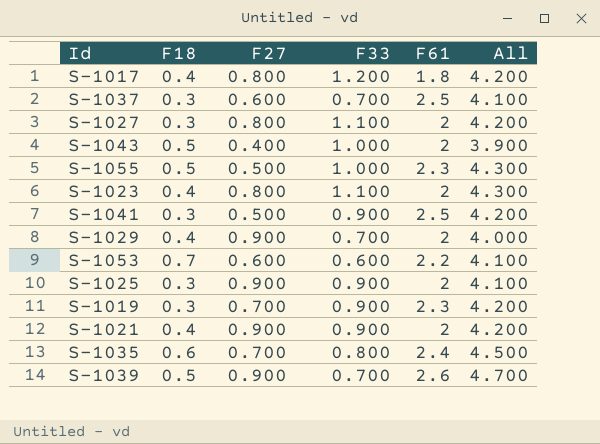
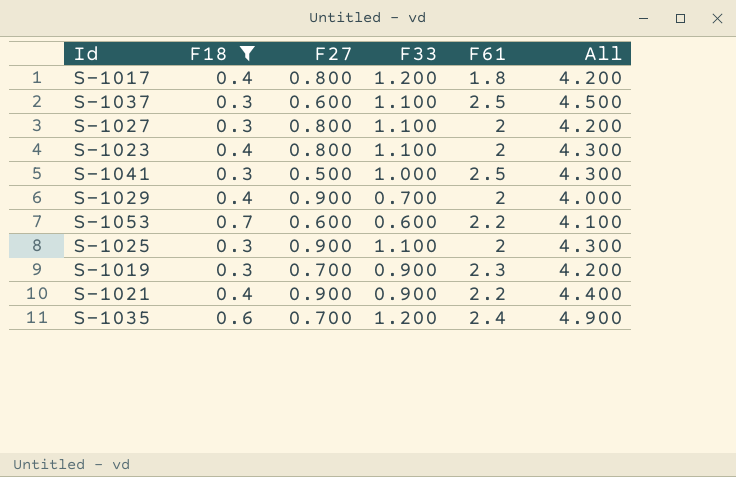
filter: none -> F18 != 0.5
S-1037 | F33: 0.700 -> 1.100
S-1037 | All: 4.100 -> 4.500
S-1041 | F33: 0.900 -> 1.000
S-1041 | All: 4.200 -> 4.300
S-1025 | F33: 0.900 -> 1.100
S-1025 | All: 4.100 -> 4.300
S-1021 | F61: 2 -> 2.2
S-1021 | All: 4.200 -> 4.400
S-1035 | F33: 0.800 -> 1.200
S-1035 | All: 4.500 -> 4.900

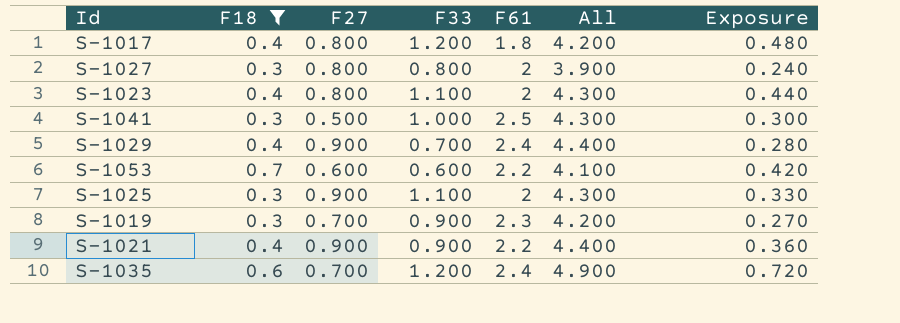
column Exposure | formula: none -> [F18] * [F33]
row S-1037: 0.3 | 0.600 | 1.100 | 2.5 | 4.500 -> none
S-1027 | F33: 1.100 -> 0.800
S-1027 | All: 4.200 -> 3.900
S-1029 | F61: 2 -> 2.4
S-1029 | All: 4.000 -> 4.400

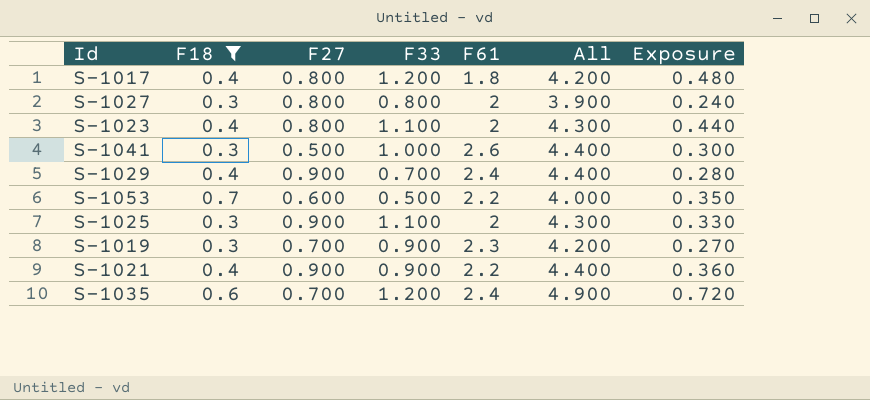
S-1041 | F61: 2.5 -> 2.6
S-1041 | All: 4.300 -> 4.400
S-1053 | F33: 0.600 -> 0.500
S-1053 | All: 4.100 -> 4.000
S-1053 | Exposure: 0.420 -> 0.350

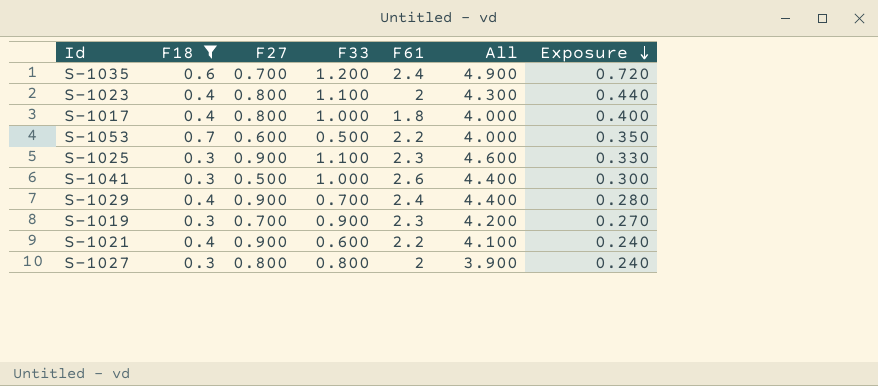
row order: none -> Exposure descending
S-1017 | F33: 1.200 -> 1.000
S-1017 | All: 4.200 -> 4.000
S-1017 | Exposure: 0.480 -> 0.400
S-1025 | F61: 2 -> 2.3
S-1025 | All: 4.300 -> 4.600
S-1021 | F33: 0.900 -> 0.600
S-1021 | All: 4.400 -> 4.100
S-1021 | Exposure: 0.360 -> 0.240

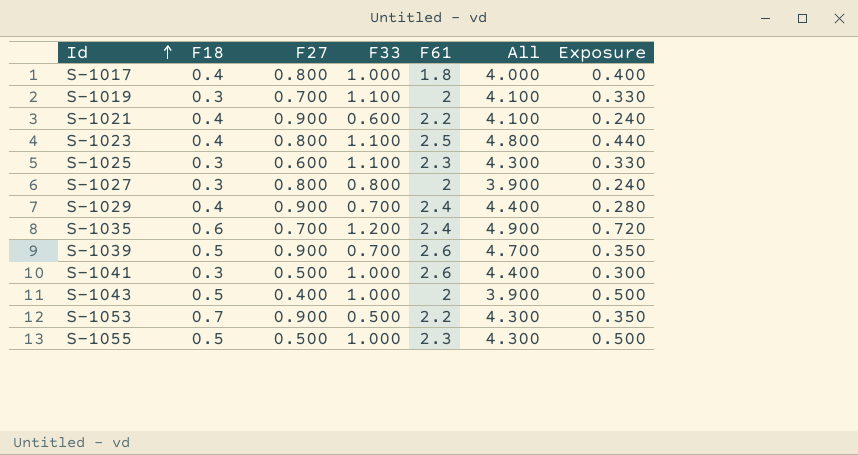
filter: F18 != 0.5 -> none
row order: Exposure descending -> Id ascending
S-1019 | F33: 0.900 -> 1.100
S-1019 | F61: 2.3 -> 2
S-1019 | All: 4.200 -> 4.100
S-1019 | Exposure: 0.270 -> 0.330
S-1023 | F61: 2 -> 2.5
S-1023 | All: 4.300 -> 4.800
S-1025 | F27: 0.900 -> 0.600
S-1025 | All: 4.600 -> 4.300
S-1053 | F27: 0.600 -> 0.900
S-1053 | All: 4.000 -> 4.300

